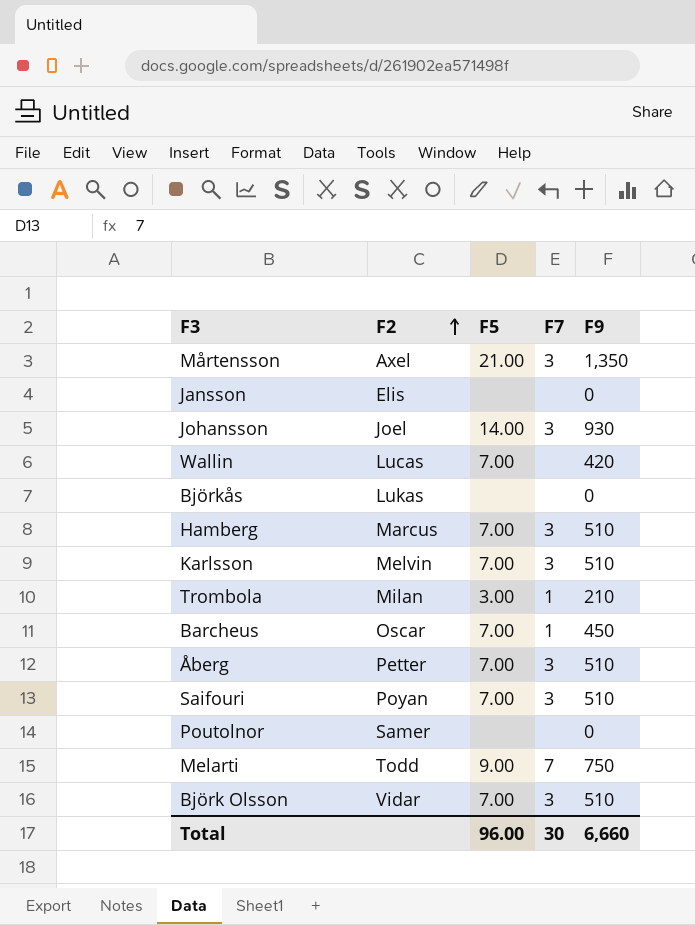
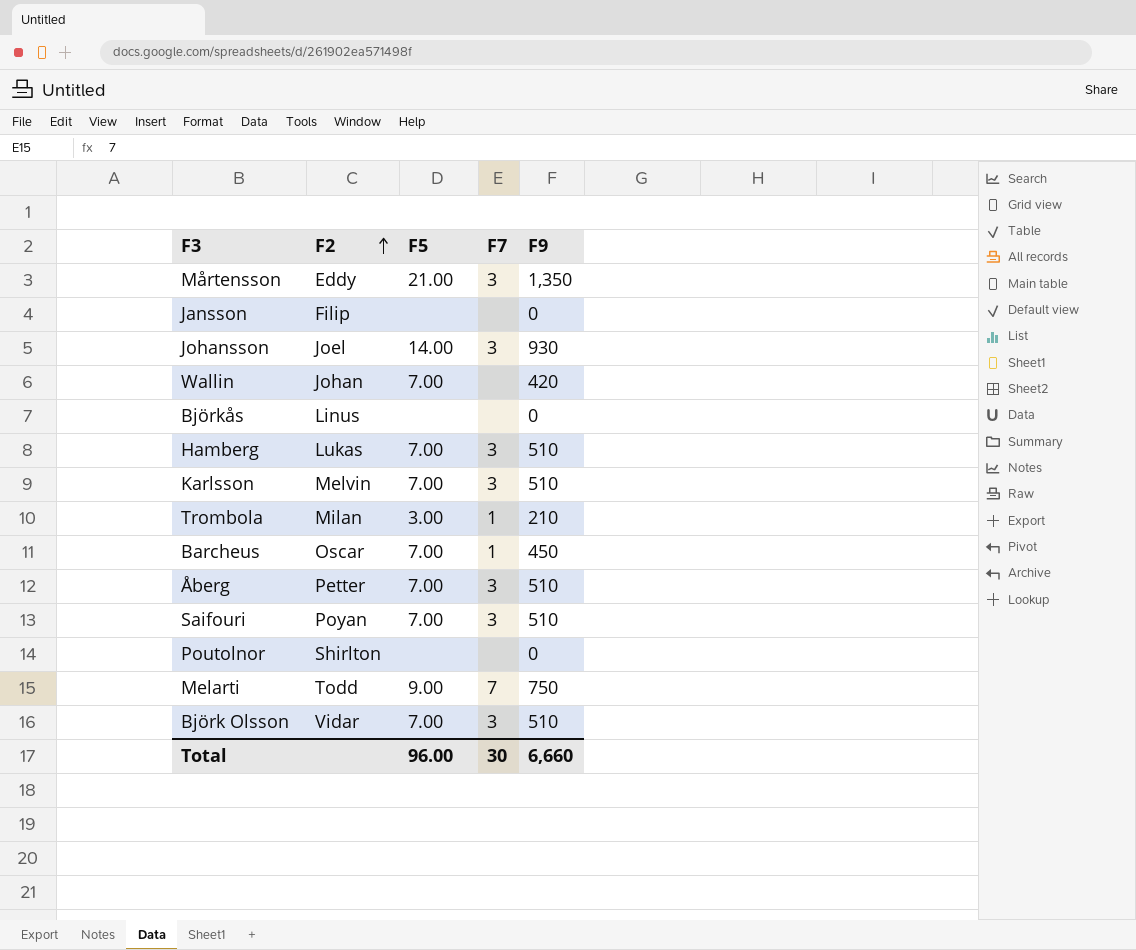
Mårtensson | F2: Axel -> Eddy
Jansson | F2: Elis -> Filip
Wallin | F2: Lucas -> Johan
Björkås | F2: Lukas -> Linus
Hamberg | F2: Marcus -> Lukas
Poutolnor | F2: Samer -> Shirlton

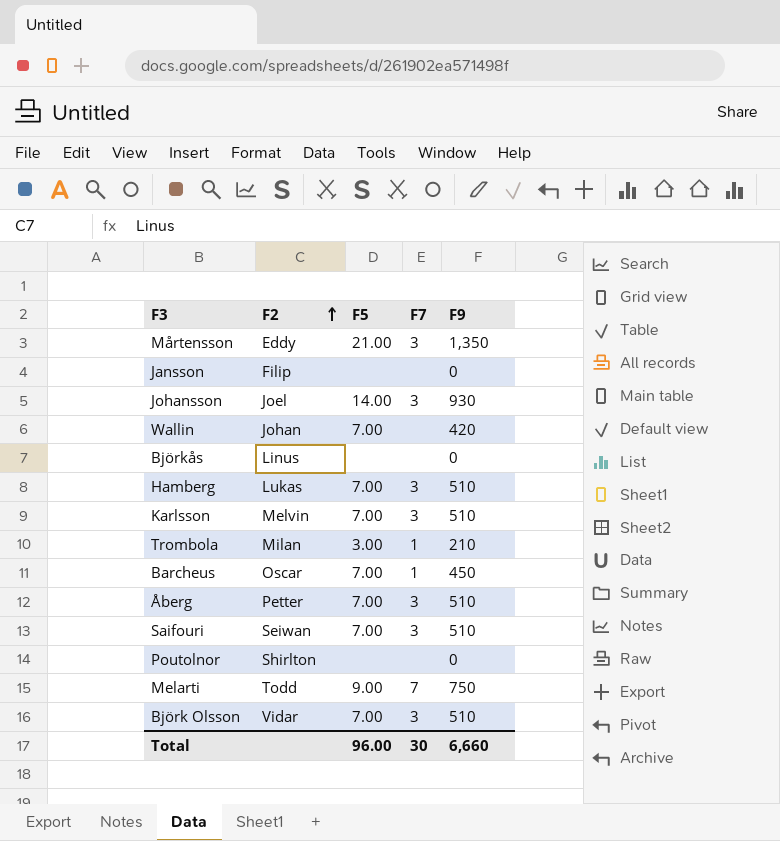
Saifouri | F2: Poyan -> Seiwan

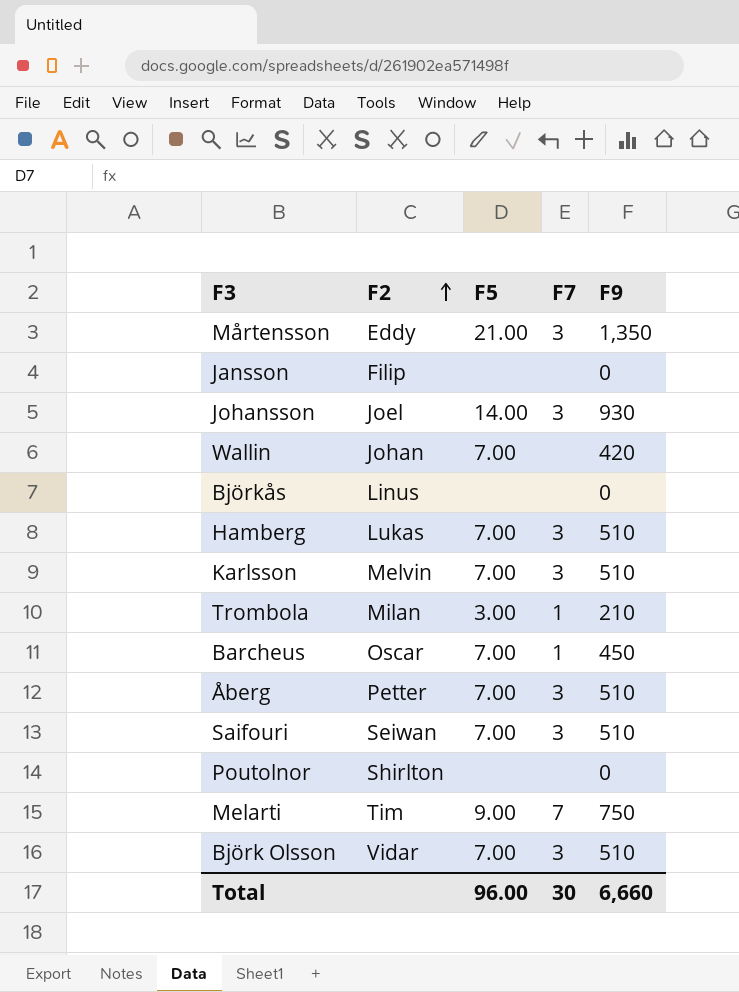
Melarti | F2: Todd -> Tim

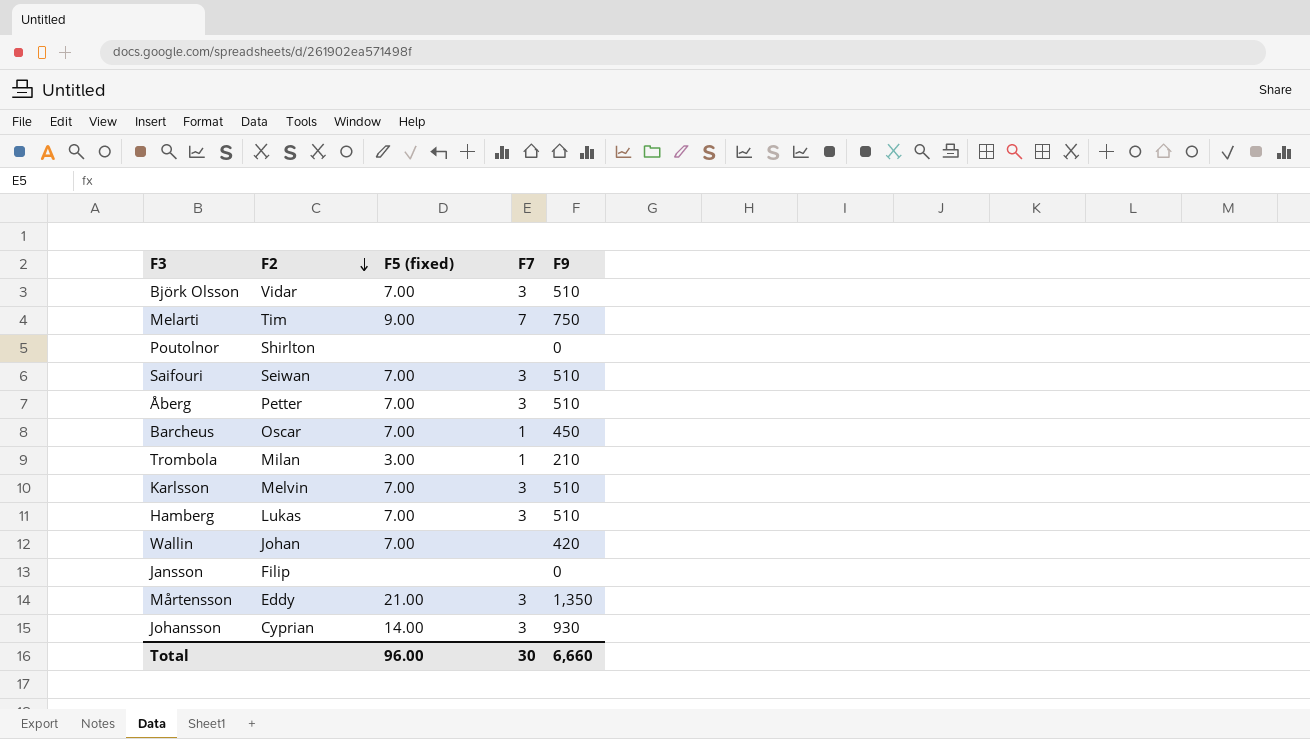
row order: F2 ascending -> F2 descending
column name: F5 -> F5 (fixed)
row Björkås: Linus | none | none | 0 -> none
Johansson | F2: Joel -> Cyprian

